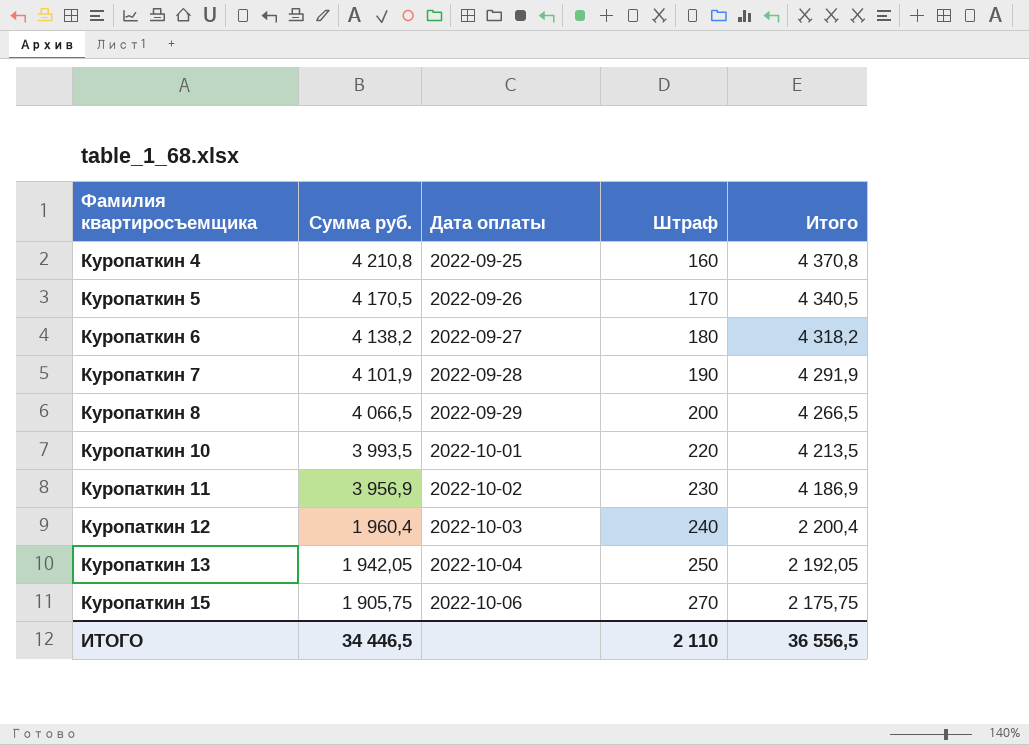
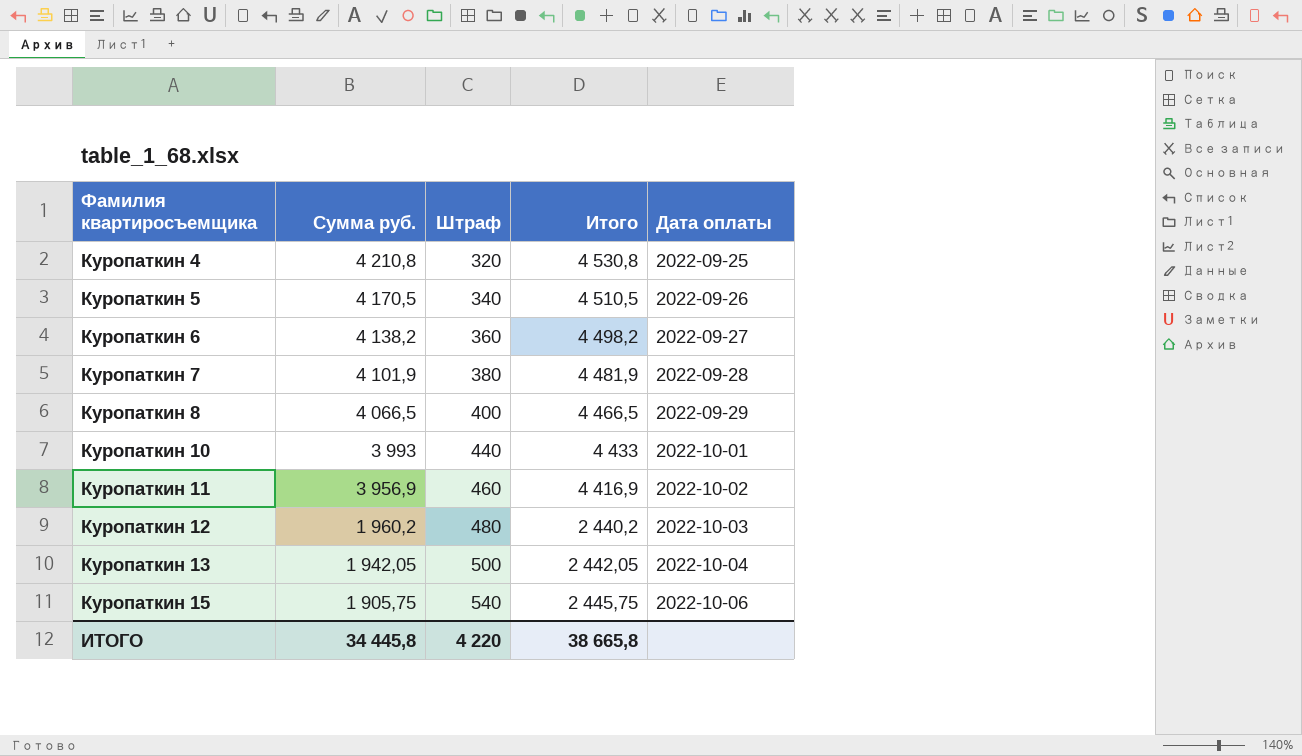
column Дата оплаты | position: 3 -> 5
Куропаткин 4 | Штраф: 160 -> 320
Куропаткин 4 | Итого: 4 370,8 -> 4 530,8
Куропаткин 5 | Штраф: 170 -> 340
Куропаткин 5 | Итого: 4 340,5 -> 4 510,5
Куропаткин 6 | Штраф: 180 -> 360
Куропаткин 6 | Итого: 4 318,2 -> 4 498,2
Куропаткин 7 | Штраф: 190 -> 380
Куропаткин 7 | Итого: 4 291,9 -> 4 481,9
Куропаткин 8 | Штраф: 200 -> 400
Куропаткин 8 | Итого: 4 266,5 -> 4 466,5
Куропаткин 10 | Сумма руб.: 3 993,5 -> 3 993
Куропаткин 10 | Штраф: 220 -> 440
Куропаткин 10 | Итого: 4 213,5 -> 4 433
Куропаткин 11 | Штраф: 230 -> 460
Куропаткин 11 | Итого: 4 186,9 -> 4 416,9
Куропаткин 12 | Сумма руб.: 1 960,4 -> 1 960,2
Куропаткин 12 | Штраф: 240 -> 480
Куропаткин 12 | Итого: 2 200,4 -> 2 440,2
Куропаткин 13 | Штраф: 250 -> 500
Куропаткин 13 | Итого: 2 192,05 -> 2 442,05
Куропаткин 15 | Штраф: 270 -> 540
Куропаткин 15 | Итого: 2 175,75 -> 2 445,75
ИТОГО | Сумма руб.: 34 446,5 -> 34 445,8
ИТОГО | Штраф: 2 110 -> 4 220
ИТОГО | Итого: 36 556,5 -> 38 665,8

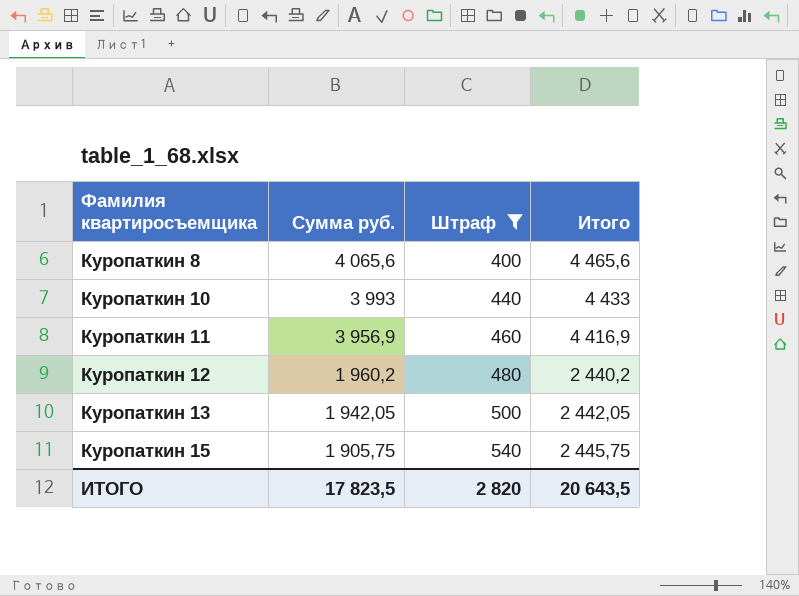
filter: none -> Штраф >= 400
column Дата оплаты | position: 5 -> none
Куропаткин 8 | Сумма руб.: 4 066,5 -> 4 065,6
Куропаткин 8 | Итого: 4 466,5 -> 4 465,6
ИТОГО | Сумма руб.: 34 445,8 -> 17 823,5
ИТОГО | Штраф: 4 220 -> 2 820
ИТОГО | Итого: 38 665,8 -> 20 643,5

